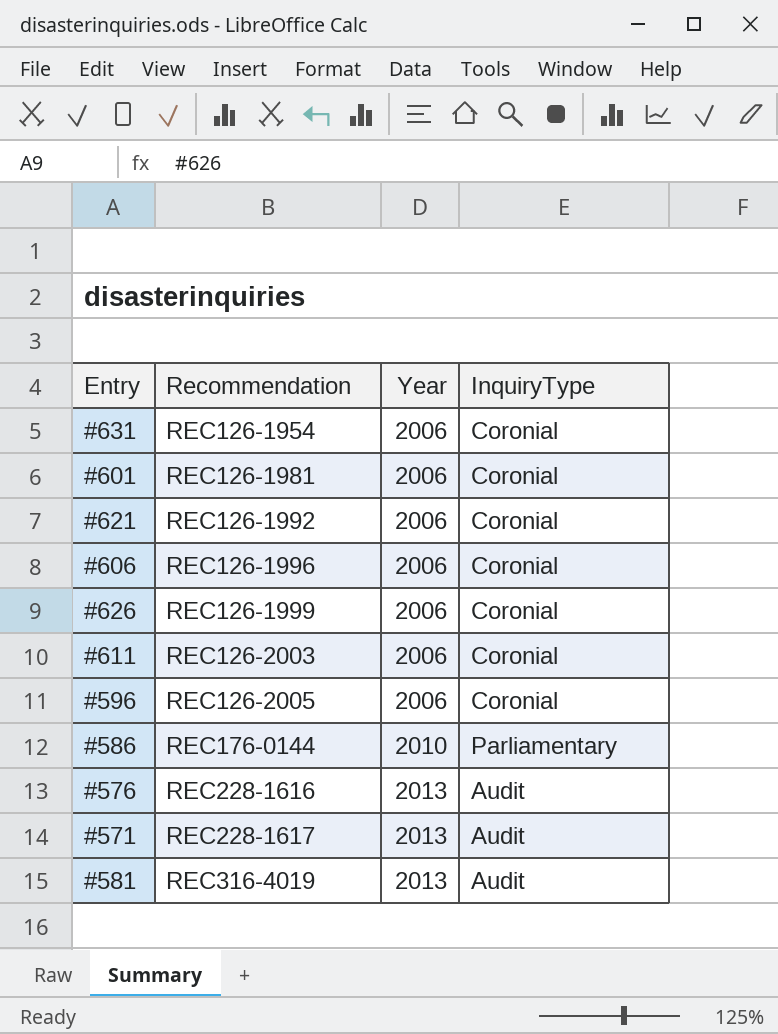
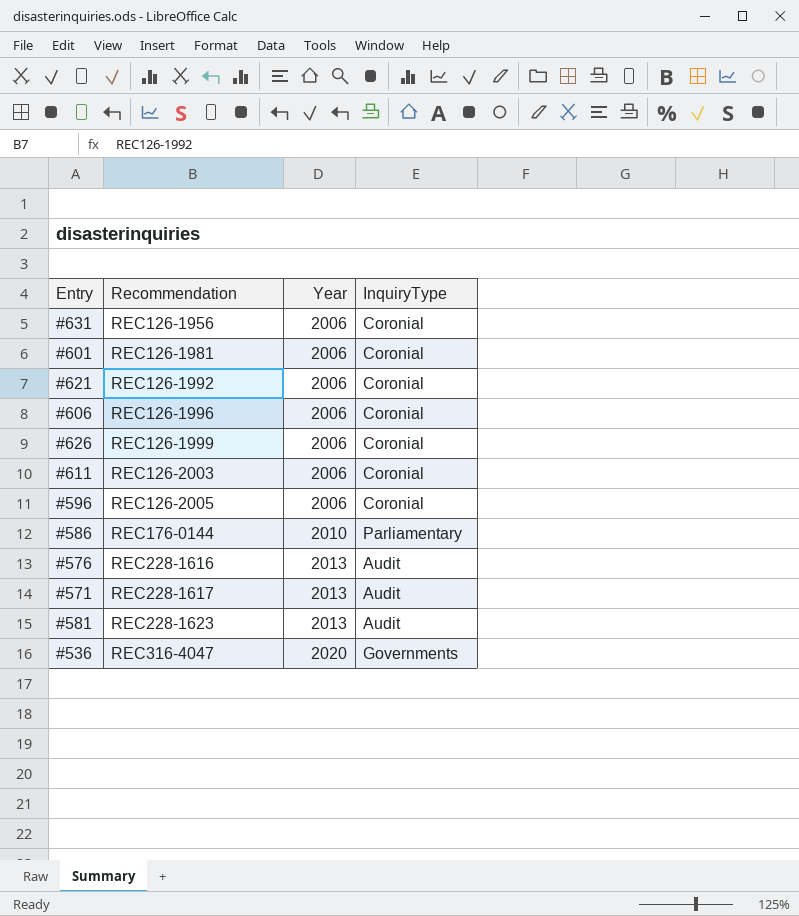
#631 | Recommendation: REC126-1954 -> REC126-1956
#581 | Recommendation: REC316-4019 -> REC228-1623
row #536: none -> REC316-4047 | 2020 | Governments

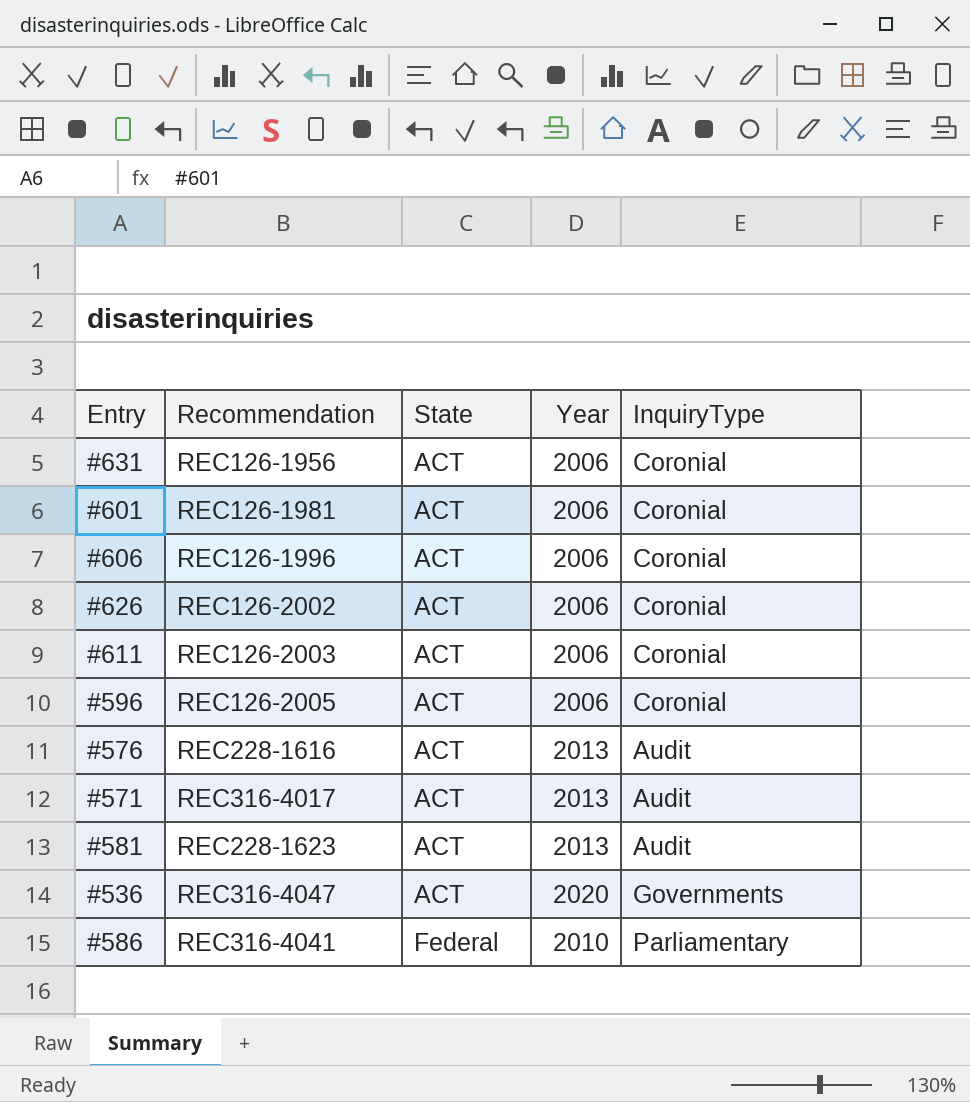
row order: Recommendation ascending -> State ascending
column State | position: none -> 3
row #621: REC126-1992 | 2006 | Coronial -> none
#626 | Recommendation: REC126-1999 -> REC126-2002
#571 | Recommendation: REC228-1617 -> REC316-4017
#586 | Recommendation: REC176-0144 -> REC316-4041

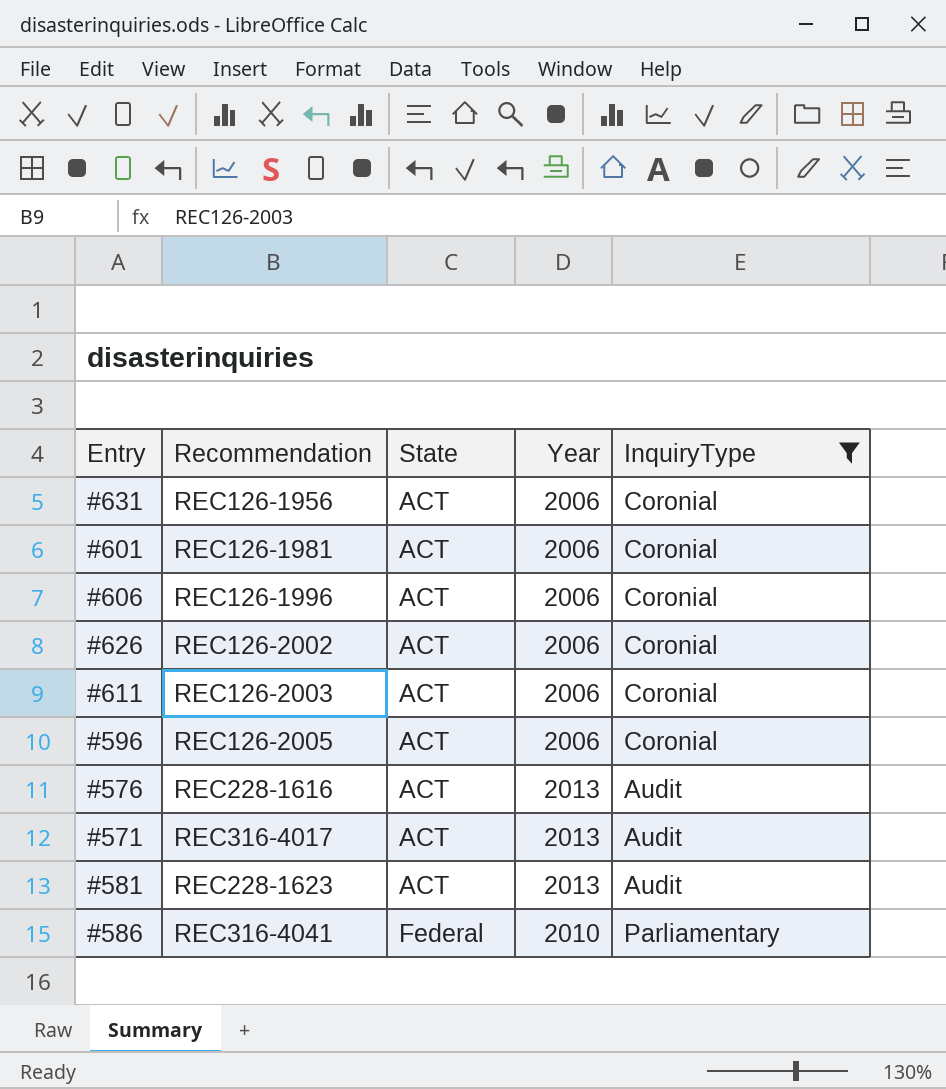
filter: none -> InquiryType != Governments

